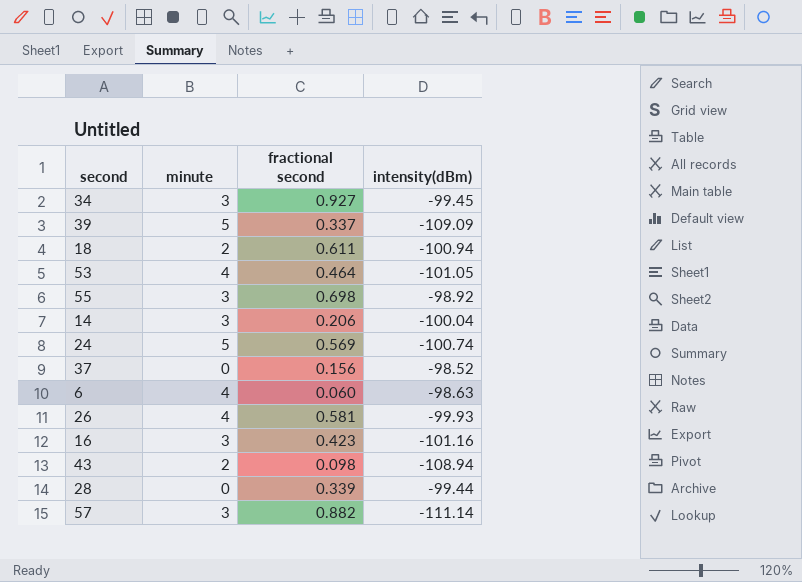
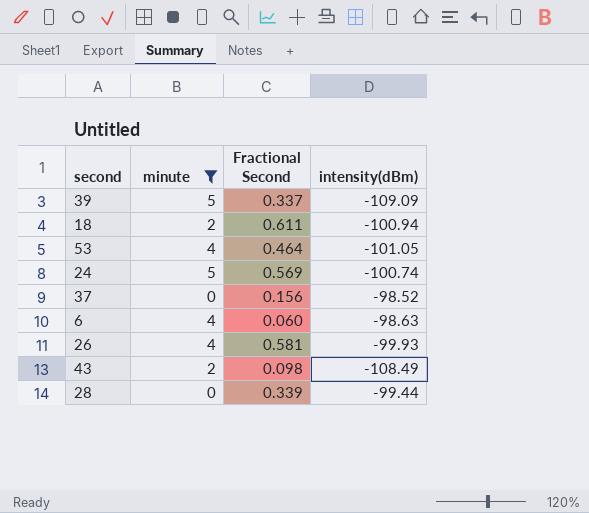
filter: none -> minute != 3
column name: fractional second -> Fractional Second
43 | intensity(dBm): -108.94 -> -108.49

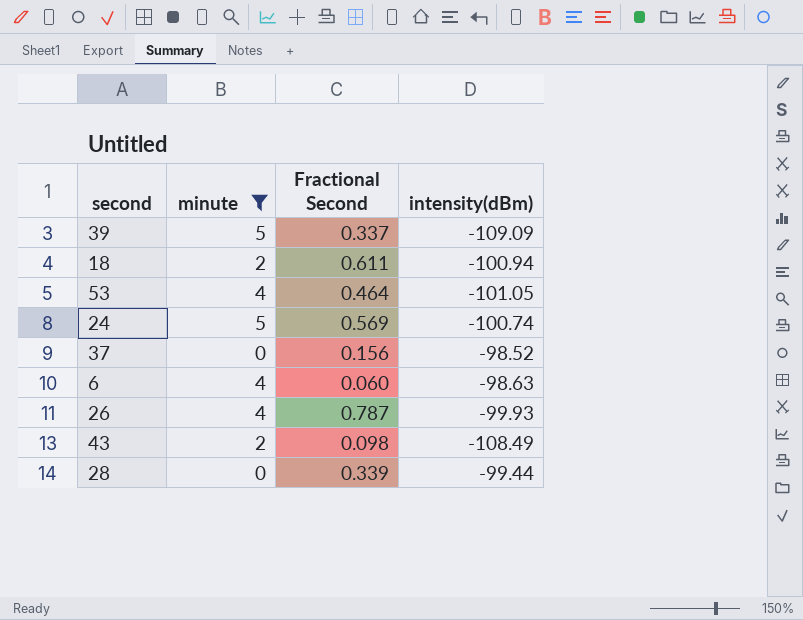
26 | Fractional Second: 0.581 -> 0.787

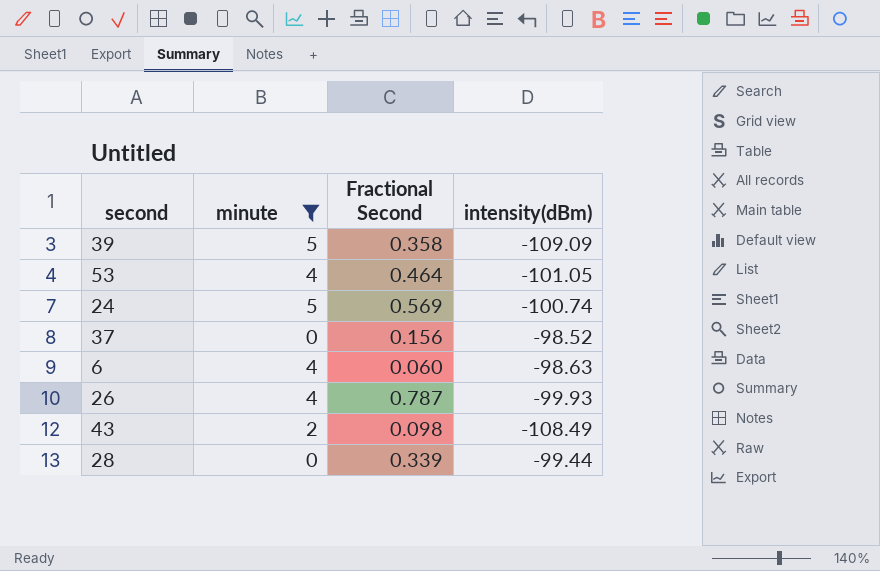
row 18: 2 | 0.611 | -100.94 -> none
39 | Fractional Second: 0.337 -> 0.358

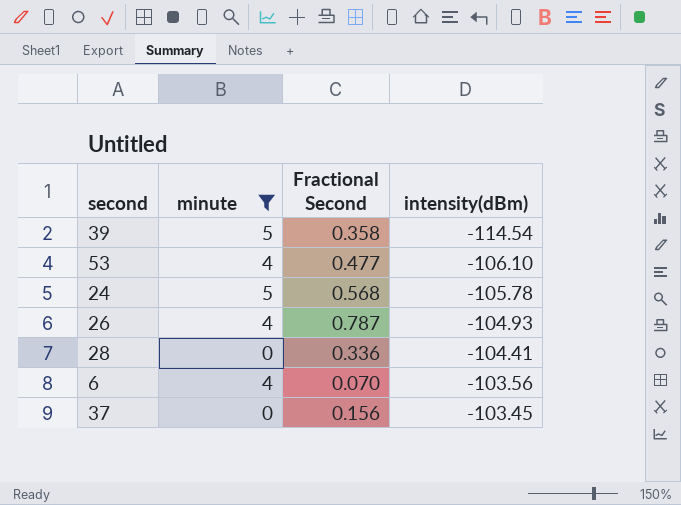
row order: none -> intensity(dBm) ascending
row 43: 2 | 0.098 | -108.49 -> none
39 | intensity(dBm): -109.09 -> -114.54
53 | Fractional Second: 0.464 -> 0.477
53 | intensity(dBm): -101.05 -> -106.10
24 | Fractional Second: 0.569 -> 0.568
24 | intensity(dBm): -100.74 -> -105.78
26 | intensity(dBm): -99.93 -> -104.93
28 | Fractional Second: 0.339 -> 0.336
28 | intensity(dBm): -99.44 -> -104.41
6 | Fractional Second: 0.060 -> 0.070
6 | intensity(dBm): -98.63 -> -103.56
37 | intensity(dBm): -98.52 -> -103.45

